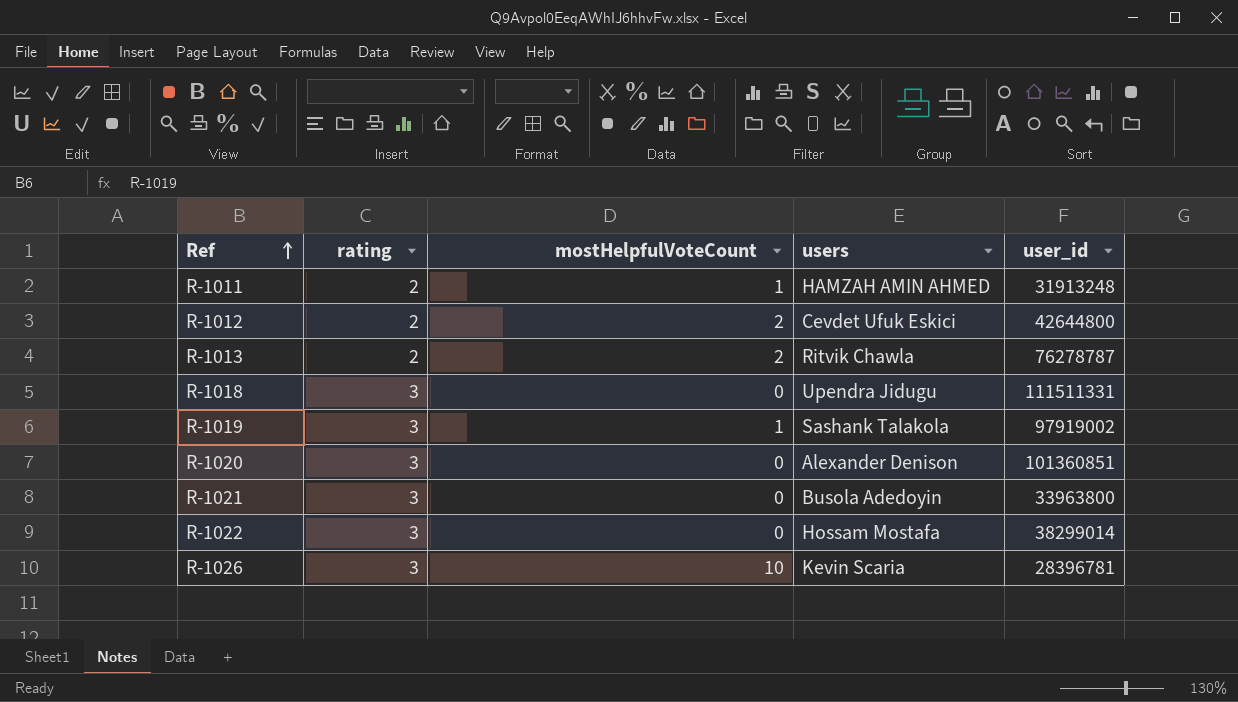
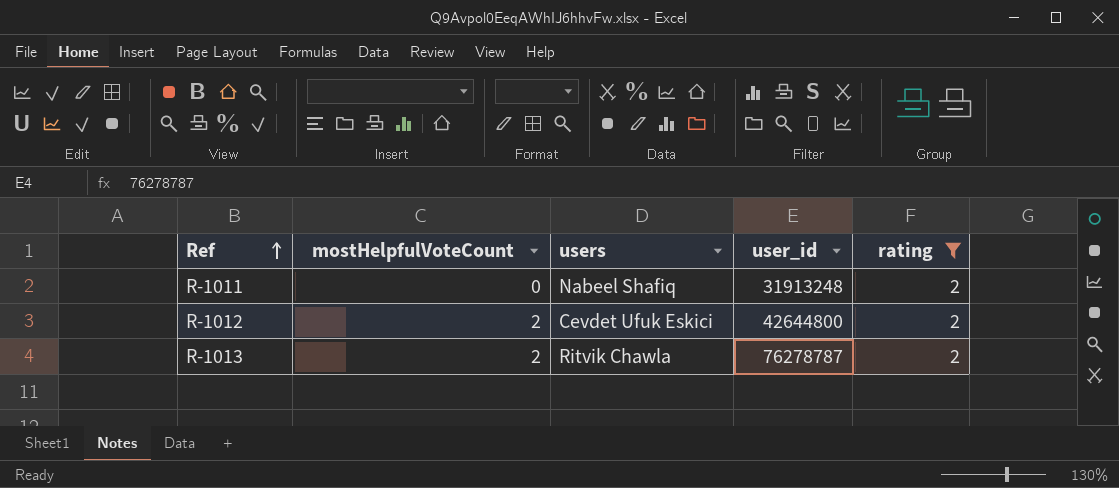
filter: none -> rating = 2
column rating | position: 2 -> 5
R-1011 | mostHelpfulVoteCount: 1 -> 0
R-1011 | users: HAMZAH AMIN AHMED -> Nabeel Shafiq

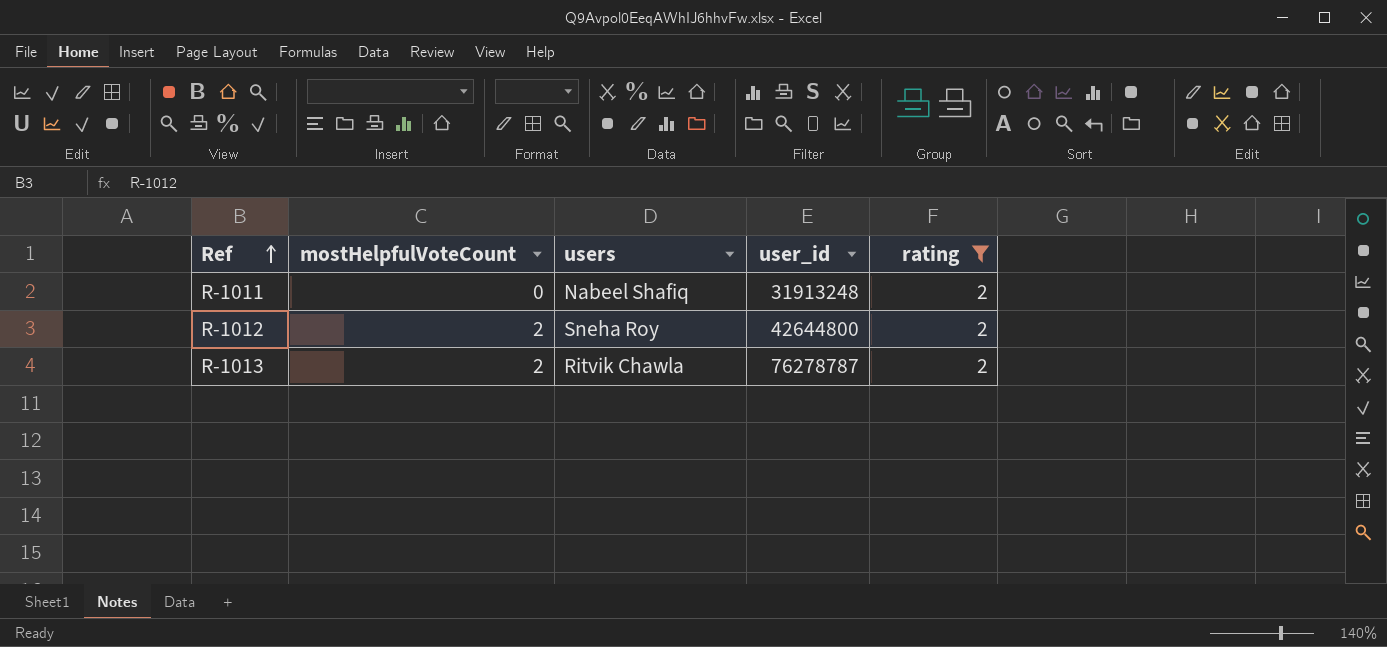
R-1012 | users: Cevdet Ufuk Eskici -> Sneha Roy

